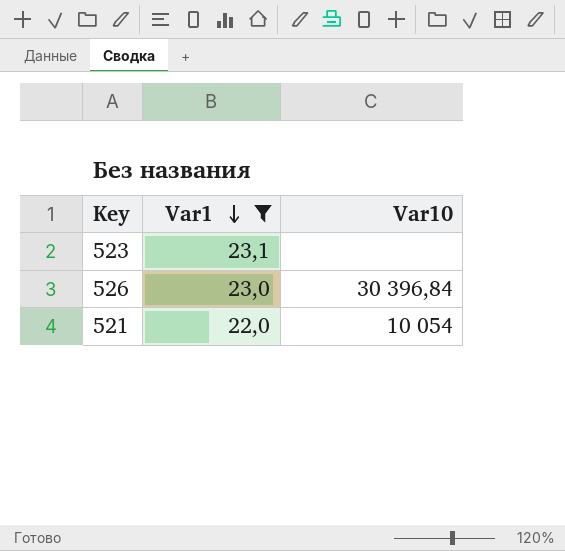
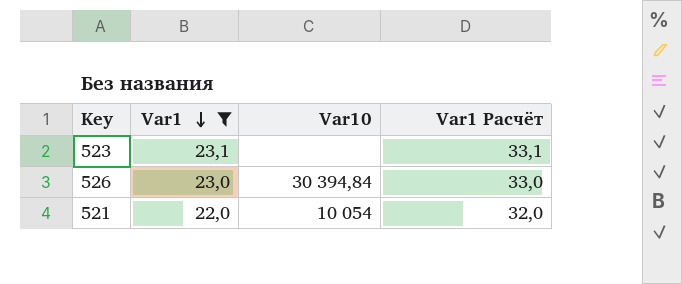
column Var1 Расчёт | formula: none -> [Var1] + 10
526 | Var10: 30 396,84 -> 30 394,84

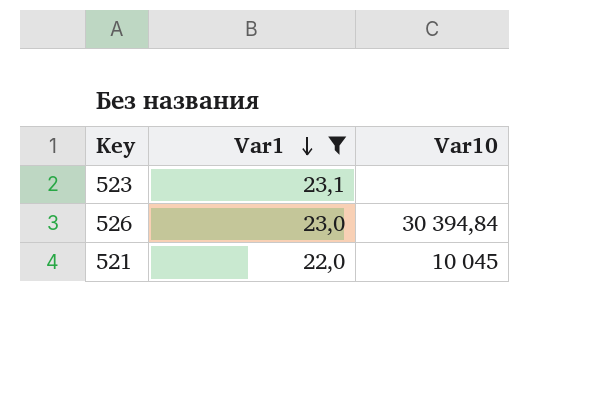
column Var1 Расчёт | formula: [Var1] + 10 -> none
521 | Var10: 10 054 -> 10 045

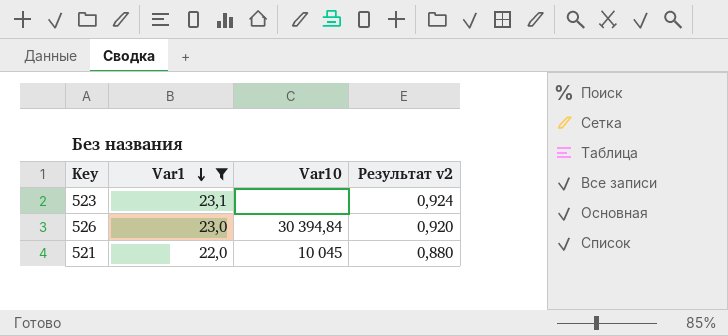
column Результат v2 | formula: none -> [Var1] * 0,04

